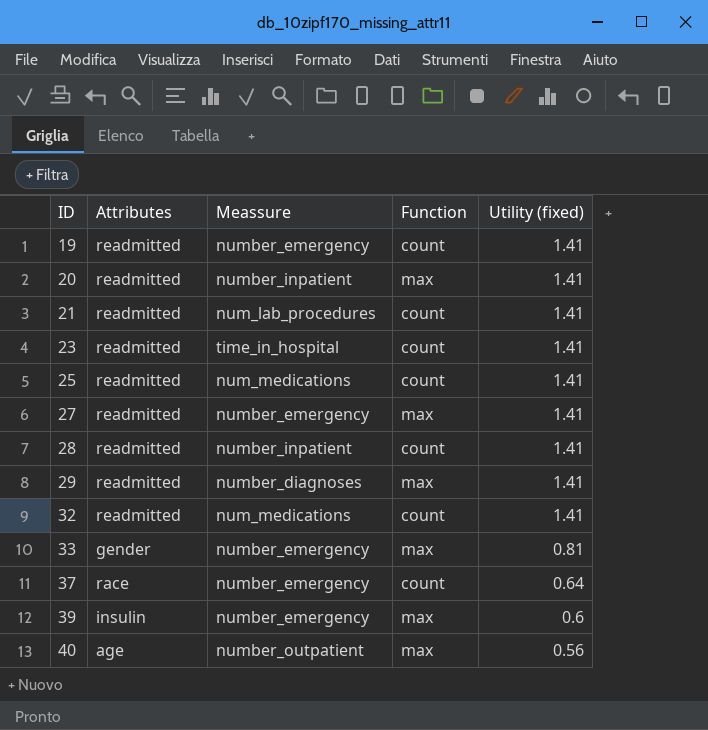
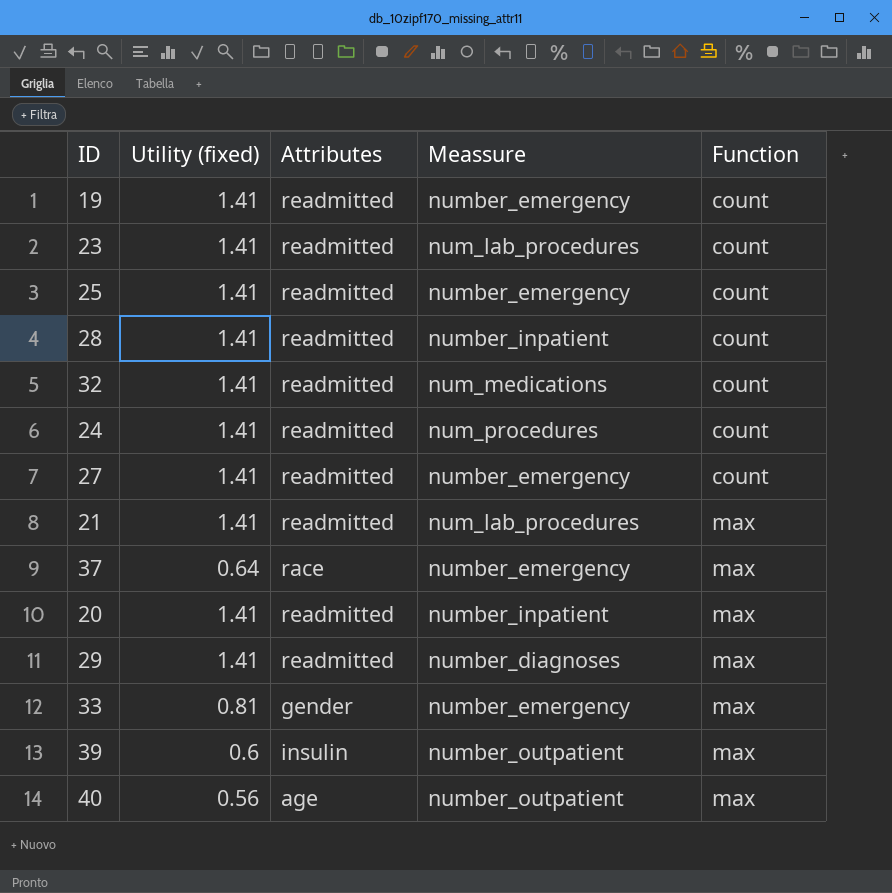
row order: ID ascending -> Function ascending
column Utility (fixed) | position: 5 -> 2
23 | Meassure: time_in_hospital -> num_lab_procedures
25 | Meassure: num_medications -> number_emergency
row 24: none -> 1.41 | readmitted | num_procedures | count
27 | Function: max -> count
21 | Function: count -> max
37 | Function: count -> max
39 | Meassure: number_emergency -> number_outpatient

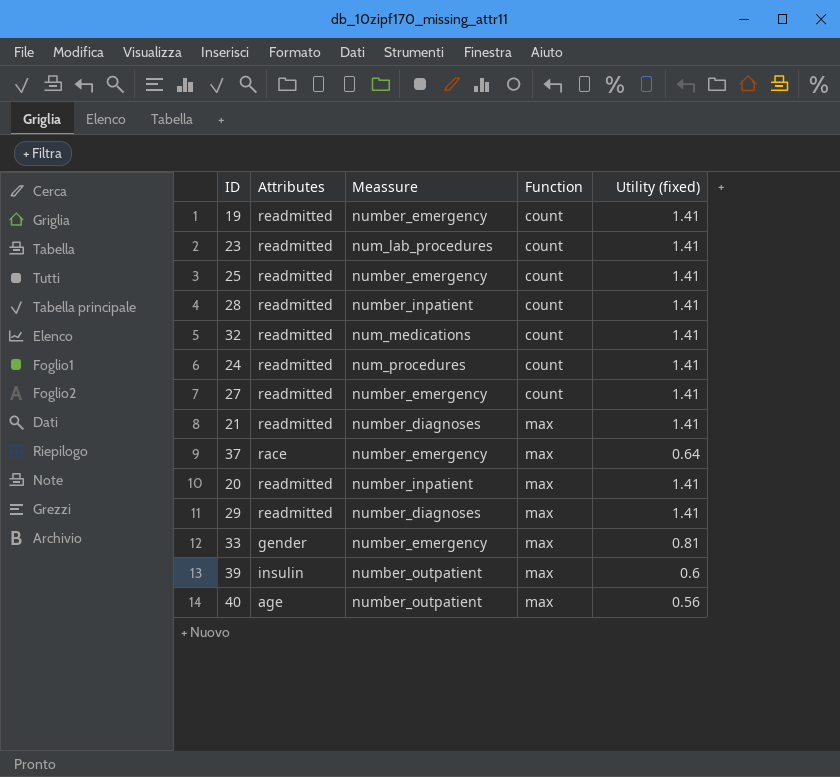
column Utility (fixed) | position: 2 -> 5
21 | Meassure: num_lab_procedures -> number_diagnoses

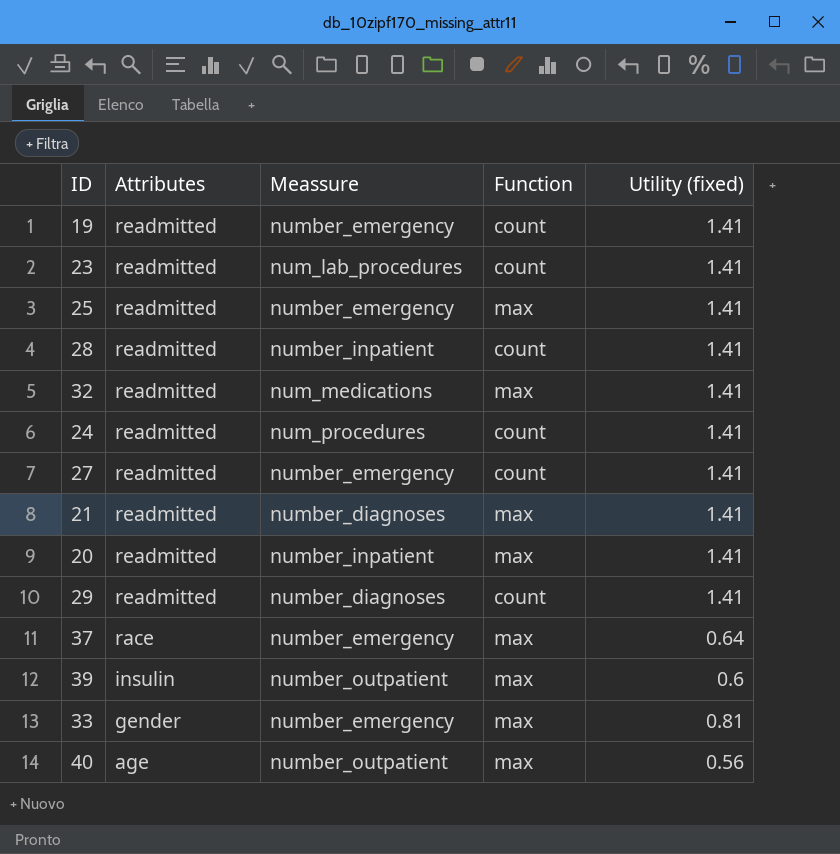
row order: Function ascending -> Attributes descending
25 | Function: count -> max
32 | Function: count -> max
29 | Function: max -> count

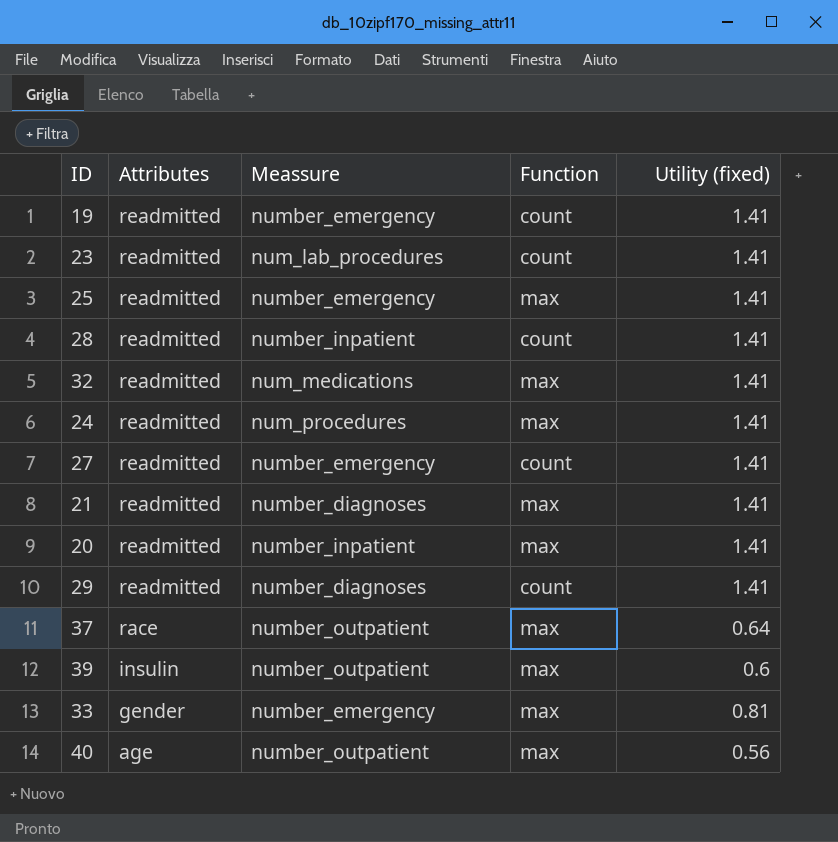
24 | Function: count -> max
37 | Meassure: number_emergency -> number_outpatient

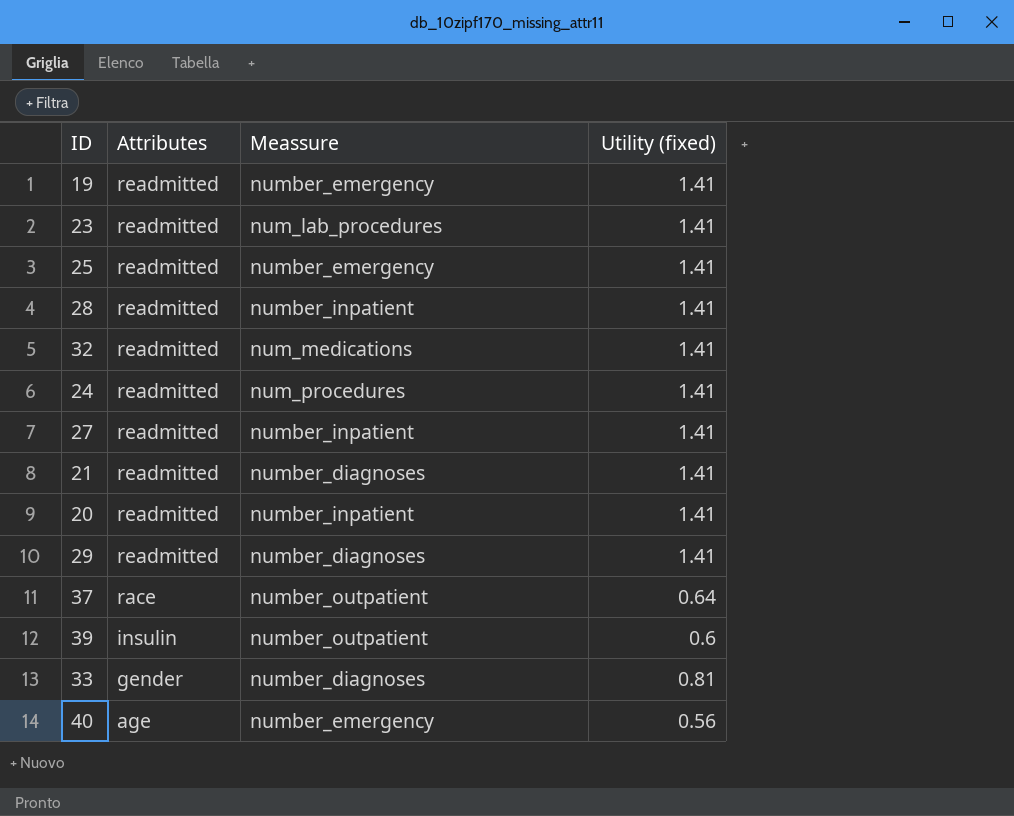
column Function | position: 4 -> none
27 | Meassure: number_emergency -> number_inpatient
33 | Meassure: number_emergency -> number_diagnoses
40 | Meassure: number_outpatient -> number_emergency

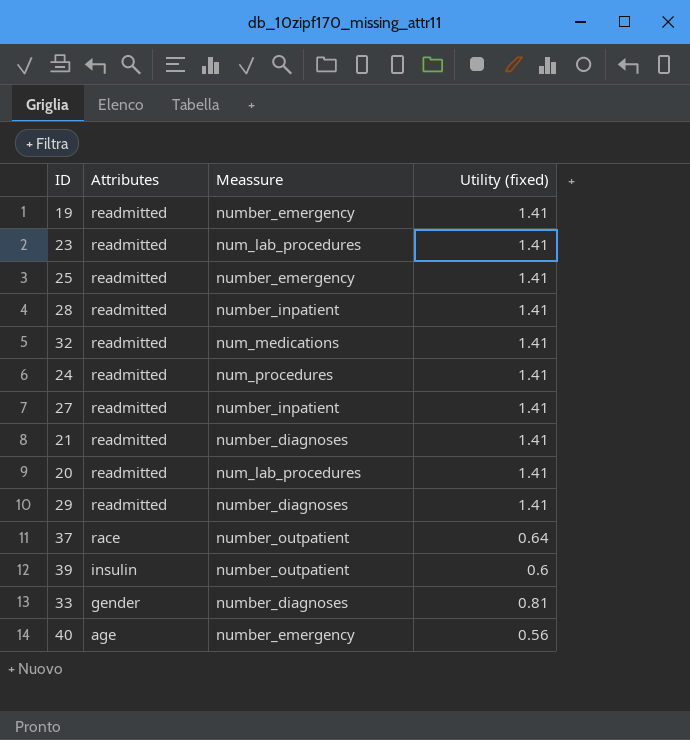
20 | Meassure: number_inpatient -> num_lab_procedures

